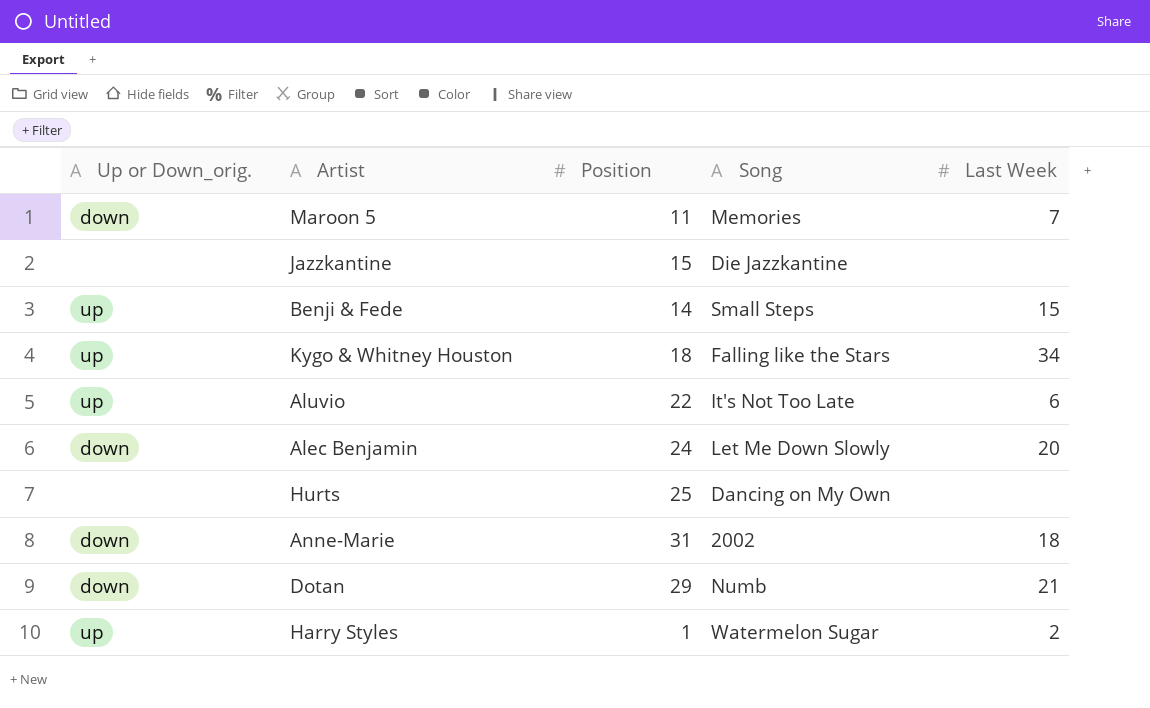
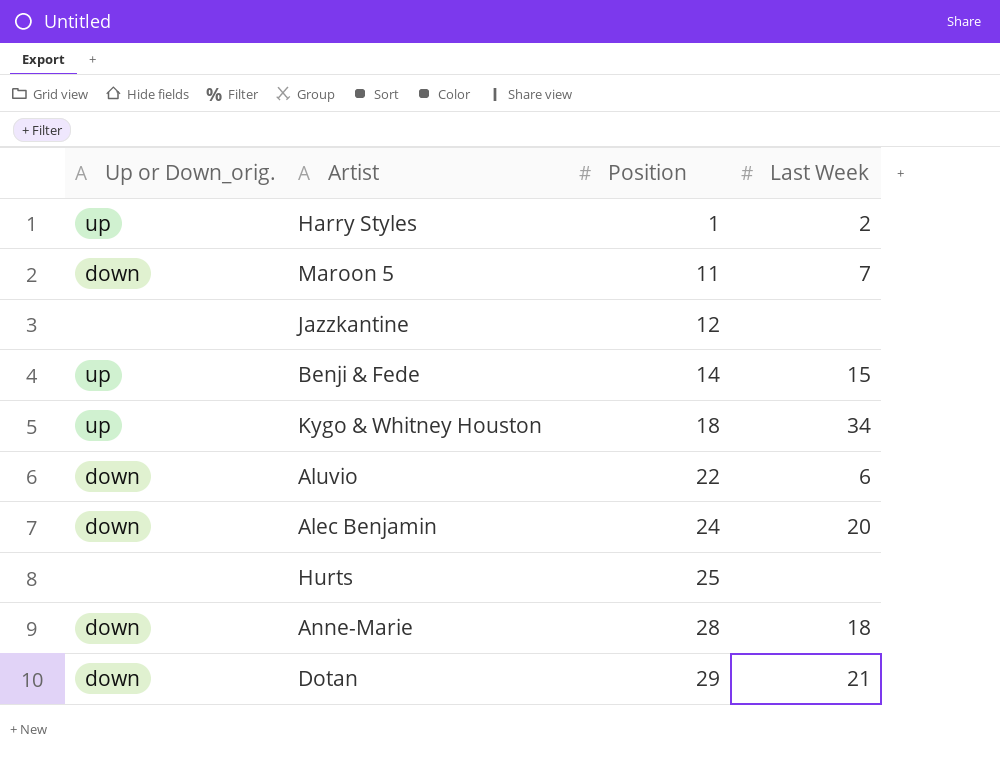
row order: none -> Position ascending
column Song | position: 4 -> none
Jazzkantine | Position: 15 -> 12
Aluvio | Up or Down_orig.: up -> down
Anne-Marie | Position: 31 -> 28

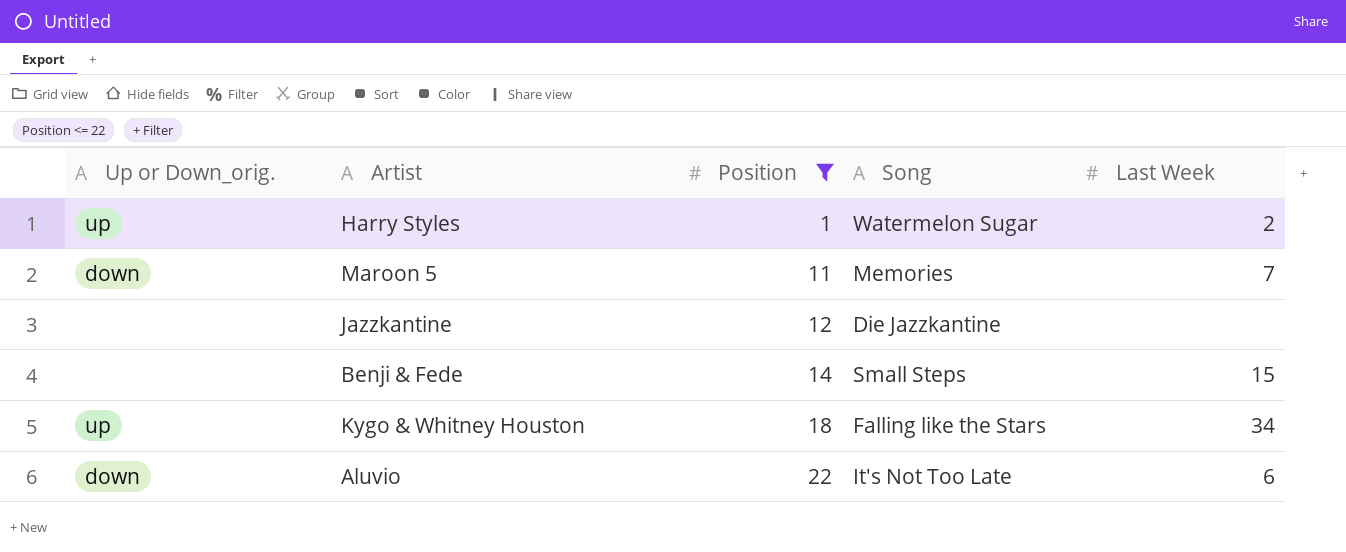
filter: none -> Position <= 22
column Song | position: none -> 4
Benji & Fede | Up or Down_orig.: up -> none

